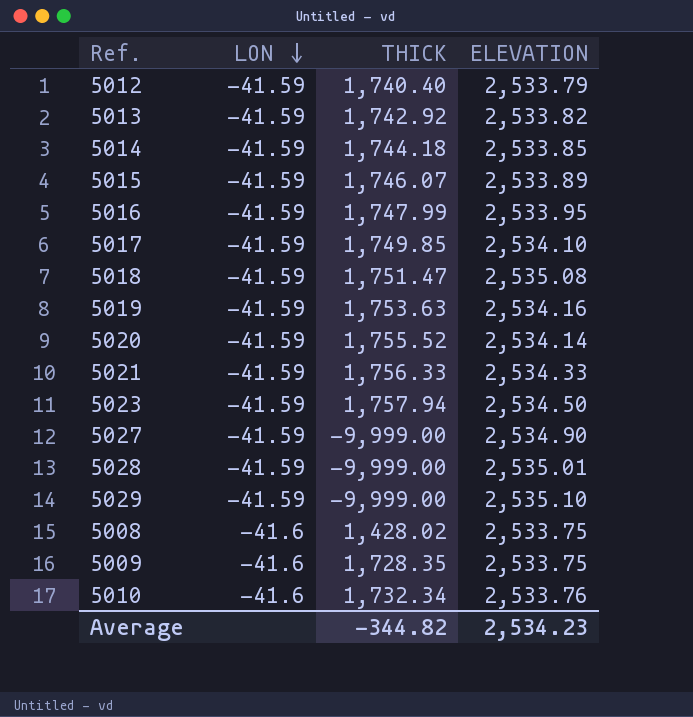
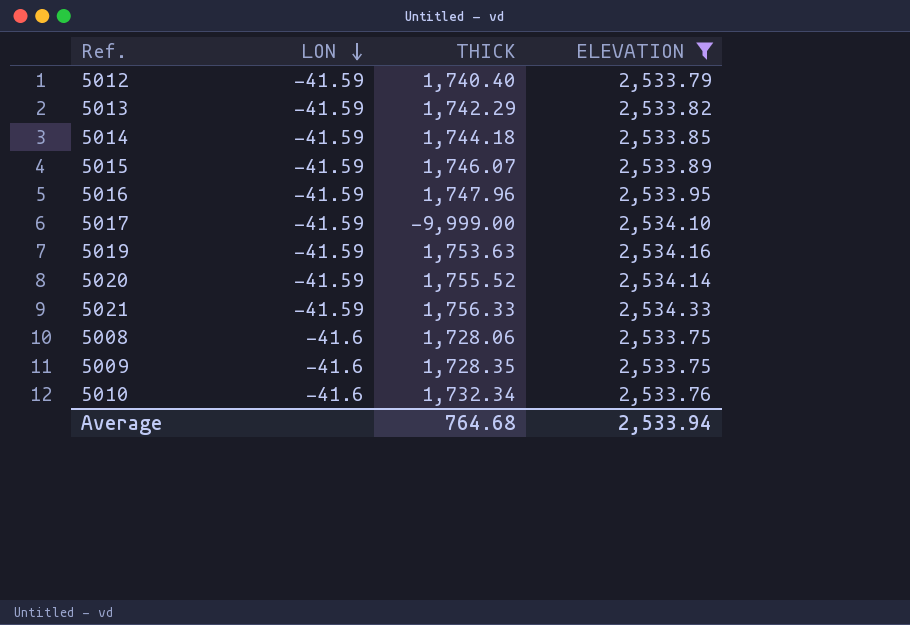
filter: none -> ELEVATION <= 2,534.33
5013 | THICK: 1,742.92 -> 1,742.29
5016 | THICK: 1,747.99 -> 1,747.96
5017 | THICK: 1,749.85 -> -9,999.00
5008 | THICK: 1,428.02 -> 1,728.06
Average | THICK: -344.82 -> 764.68
Average | ELEVATION: 2,534.23 -> 2,533.94

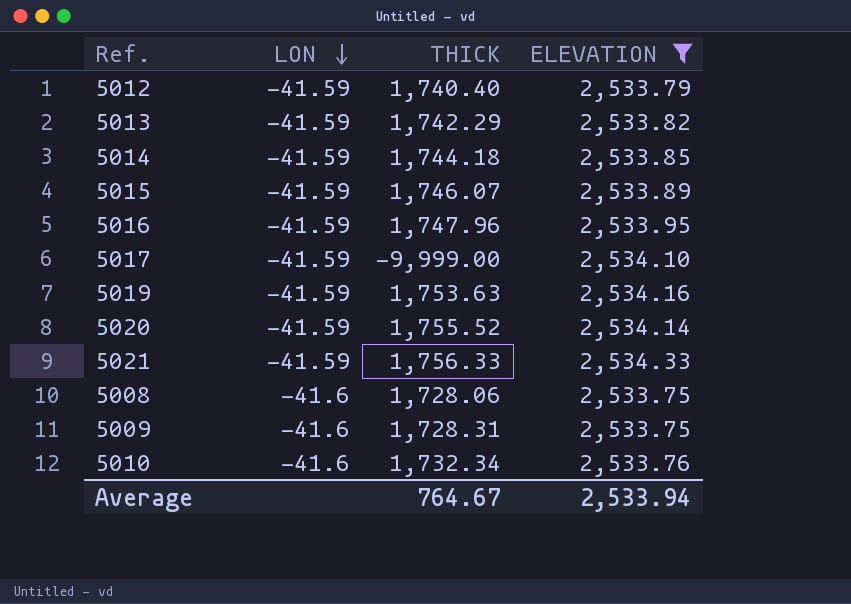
5009 | THICK: 1,728.35 -> 1,728.31
Average | THICK: 764.68 -> 764.67

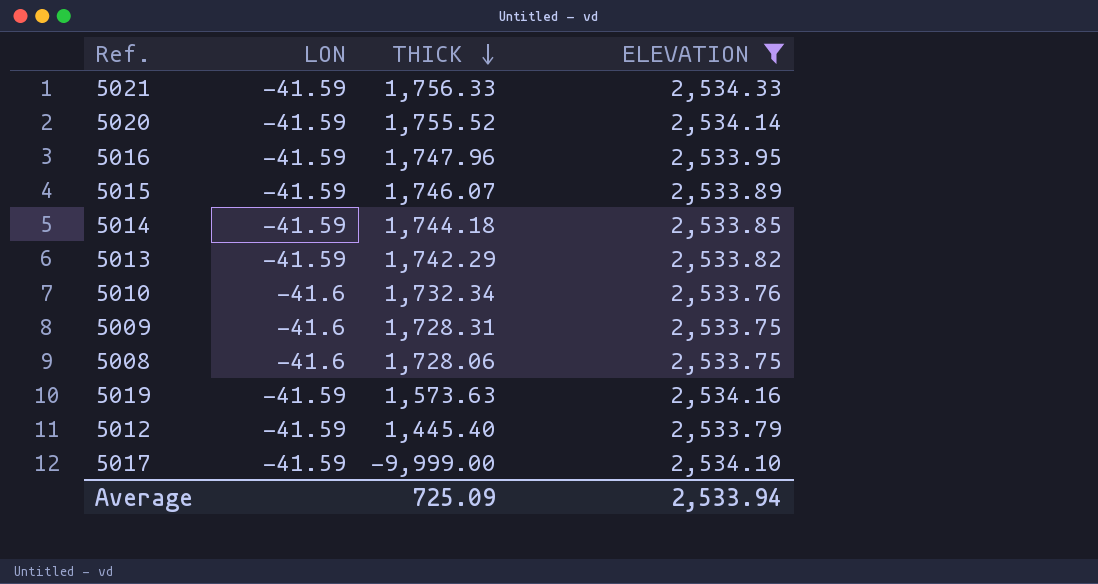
row order: LON descending -> THICK descending
5019 | THICK: 1,753.63 -> 1,573.63
5012 | THICK: 1,740.40 -> 1,445.40
Average | THICK: 764.67 -> 725.09

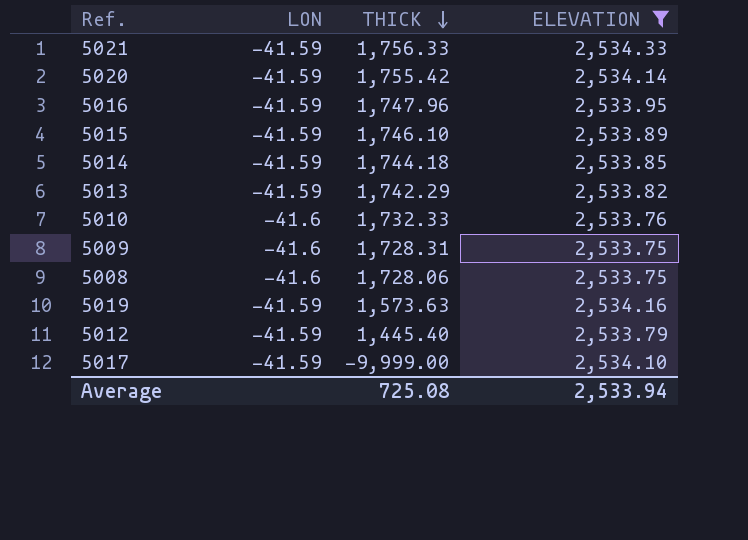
5020 | THICK: 1,755.52 -> 1,755.42
5015 | THICK: 1,746.07 -> 1,746.10
5010 | THICK: 1,732.34 -> 1,732.33
Average | THICK: 725.09 -> 725.08

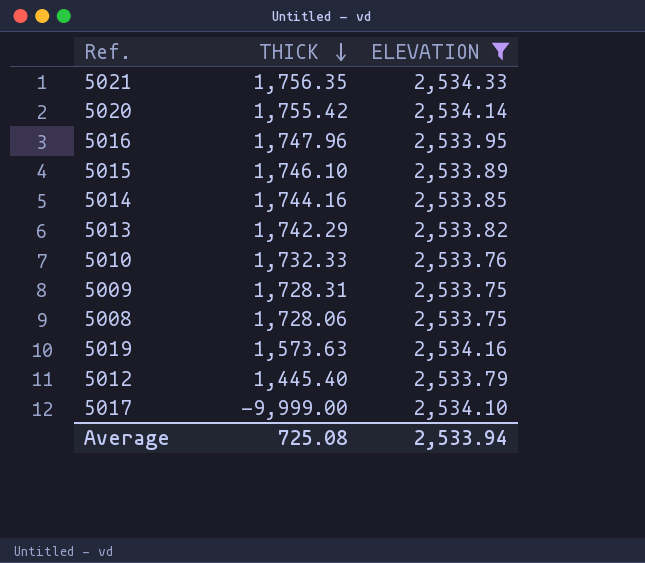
column LON | position: 2 -> none
5021 | THICK: 1,756.33 -> 1,756.35
5014 | THICK: 1,744.18 -> 1,744.16

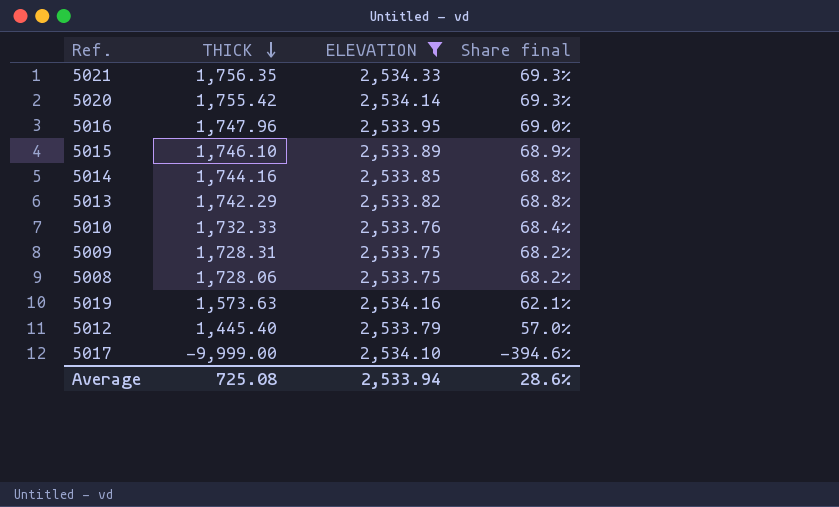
column Share final | formula: none -> [THICK] / [ELEVATION]

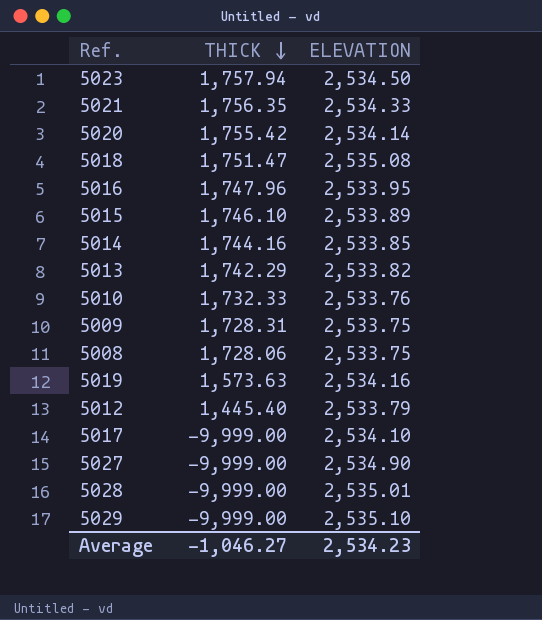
filter: ELEVATION <= 2,534.33 -> none
column Share final | formula: [THICK] / [ELEVATION] -> none
Average | THICK: 725.08 -> -1,046.27
Average | ELEVATION: 2,533.94 -> 2,534.23

